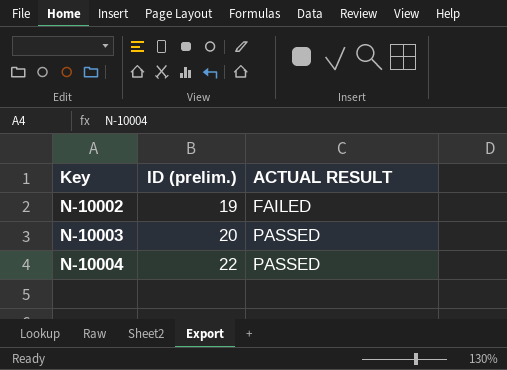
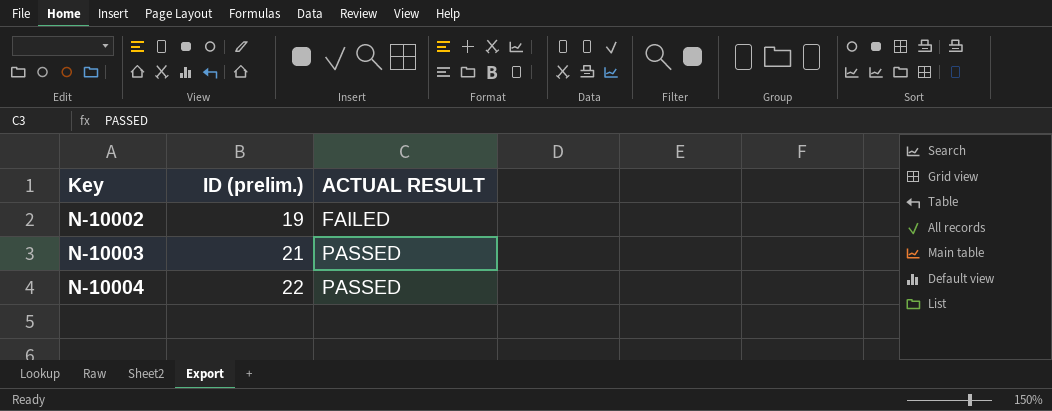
N-10003 | ID (prelim.): 20 -> 21

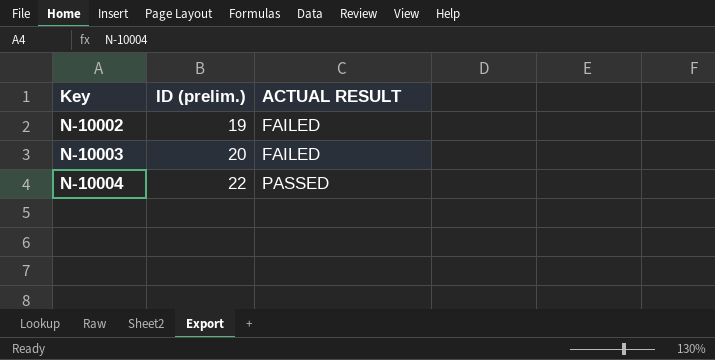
N-10003 | ID (prelim.): 21 -> 20
N-10003 | ACTUAL RESULT: PASSED -> FAILED

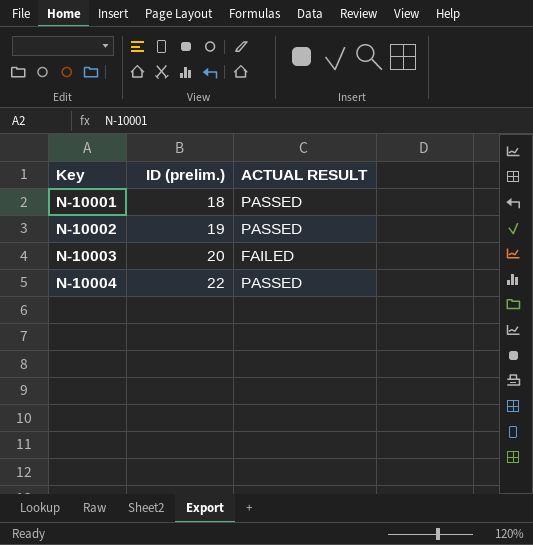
row N-10001: none -> 18 | PASSED
N-10002 | ACTUAL RESULT: FAILED -> PASSED

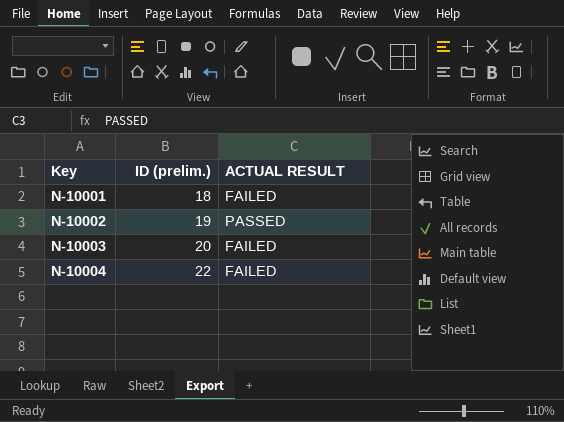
N-10001 | ACTUAL RESULT: PASSED -> FAILED
N-10004 | ACTUAL RESULT: PASSED -> FAILED

